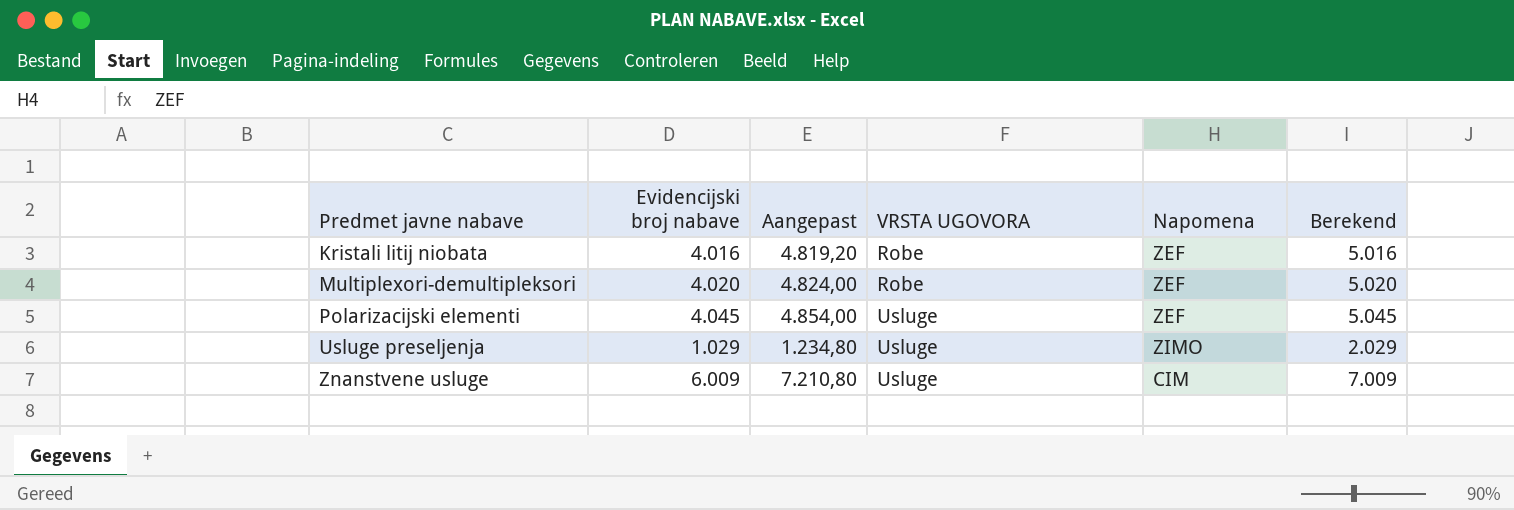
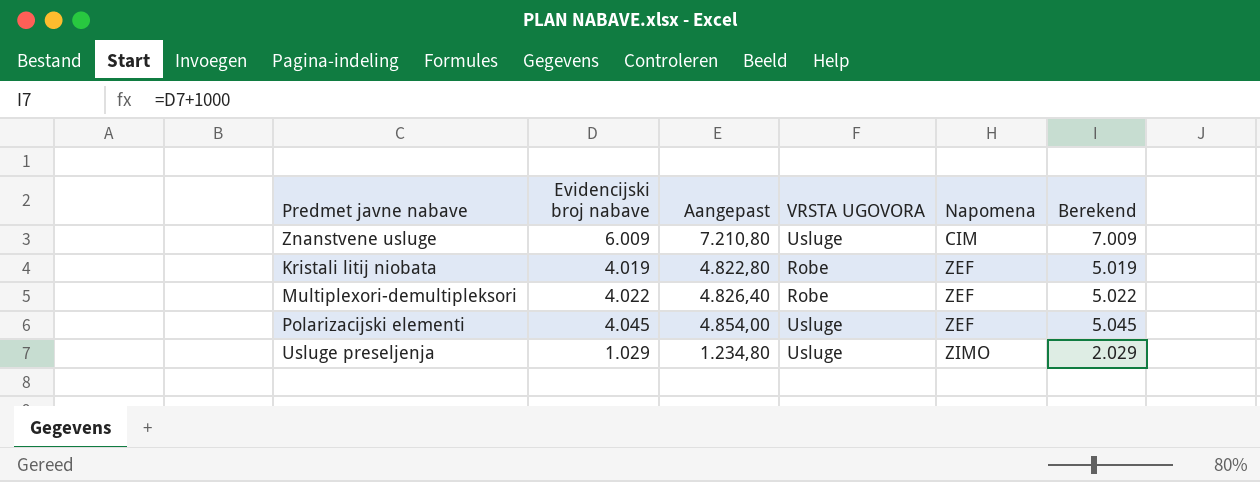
row order: Predmet javne nabave ascending -> Napomena ascending
Kristali litij niobata | Evidencijski broj nabave: 4.016 -> 4.019
Kristali litij niobata | Aangepast: 4.819,20 -> 4.822,80
Kristali litij niobata | Berekend: 5.016 -> 5.019
Multiplexori-demultipleksori | Evidencijski broj nabave: 4.020 -> 4.022
Multiplexori-demultipleksori | Aangepast: 4.824,00 -> 4.826,40
Multiplexori-demultipleksori | Berekend: 5.020 -> 5.022

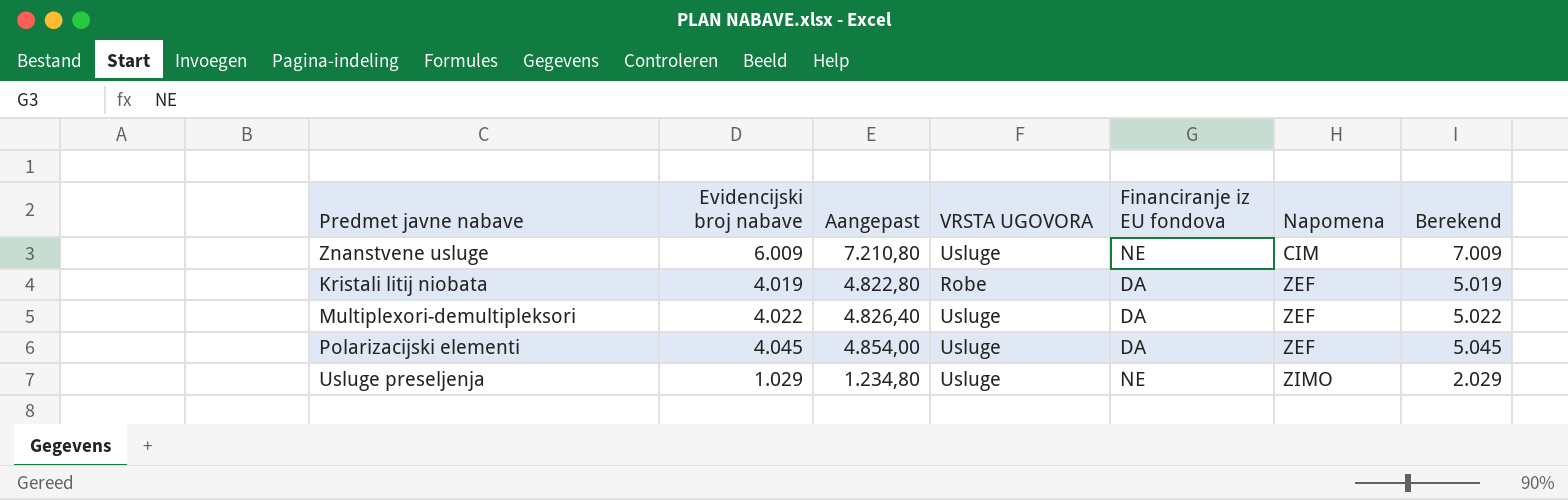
column Financiranje iz EU fondova | position: none -> 5
Multiplexori-demultipleksori | VRSTA UGOVORA: Robe -> Usluge

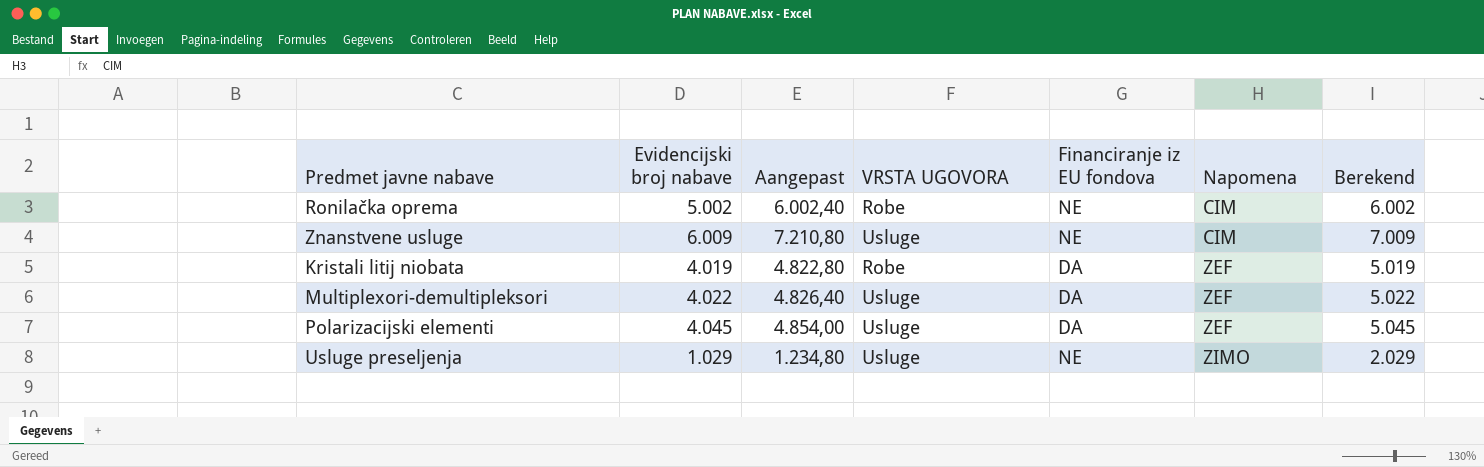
row Ronilačka oprema: none -> 5.002 | 6.002,40 | Robe | NE | CIM | 6.002

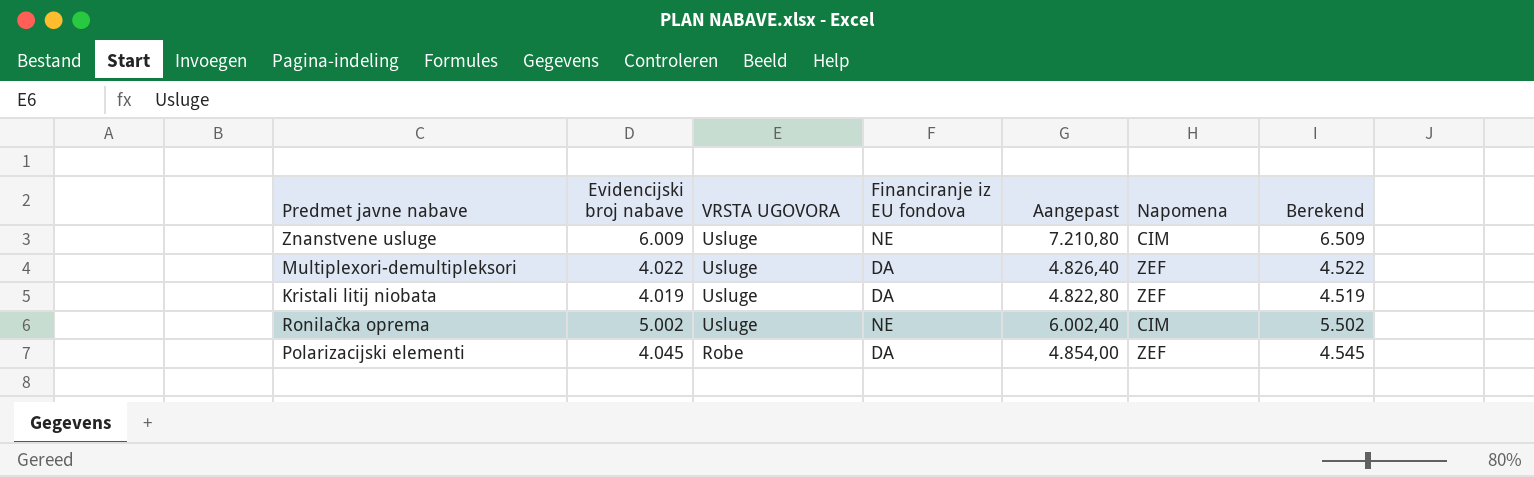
row order: Napomena ascending -> VRSTA UGOVORA descending
column Aangepast | position: 3 -> 5
column Berekend | formula: [Evidencijski broj nabave] + 1000 -> [Evidencijski broj nabave] + 500
row Usluge preseljenja: 1.029 | 1.234,80 | Usluge | NE | ZIMO | 2.029 -> none
Kristali litij niobata | VRSTA UGOVORA: Robe -> Usluge
Ronilačka oprema | VRSTA UGOVORA: Robe -> Usluge
Polarizacijski elementi | VRSTA UGOVORA: Usluge -> Robe

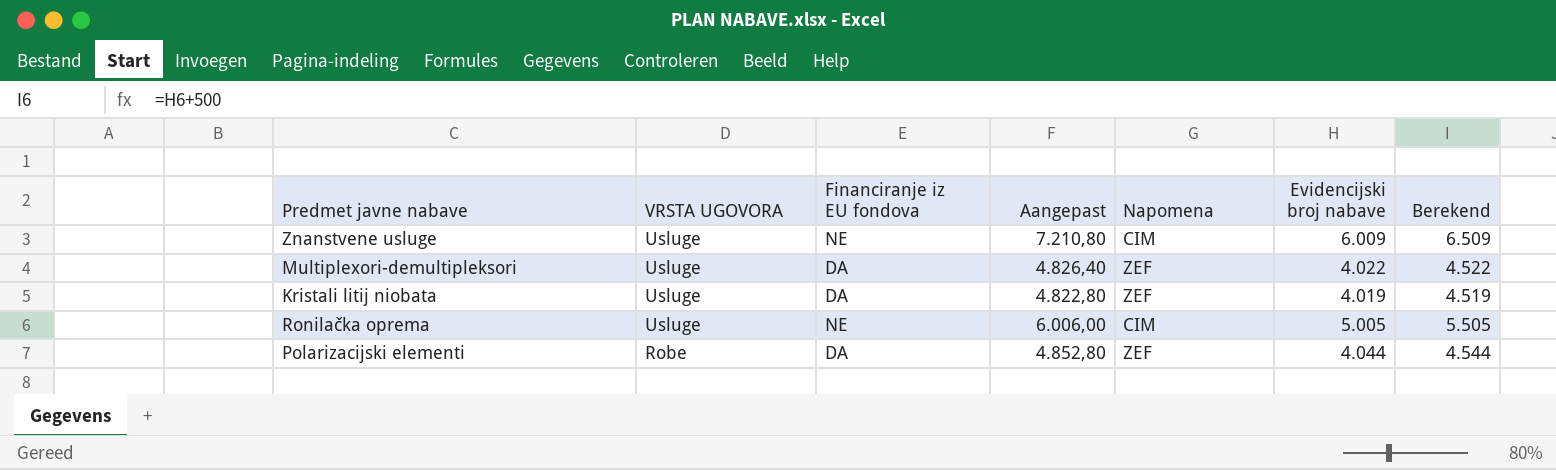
column Evidencijski broj nabave | position: 2 -> 6
Ronilačka oprema | Aangepast: 6.002,40 -> 6.006,00
Ronilačka oprema | Evidencijski broj nabave: 5.002 -> 5.005
Ronilačka oprema | Berekend: 5.502 -> 5.505
Polarizacijski elementi | Aangepast: 4.854,00 -> 4.852,80
Polarizacijski elementi | Evidencijski broj nabave: 4.045 -> 4.044
Polarizacijski elementi | Berekend: 4.545 -> 4.544

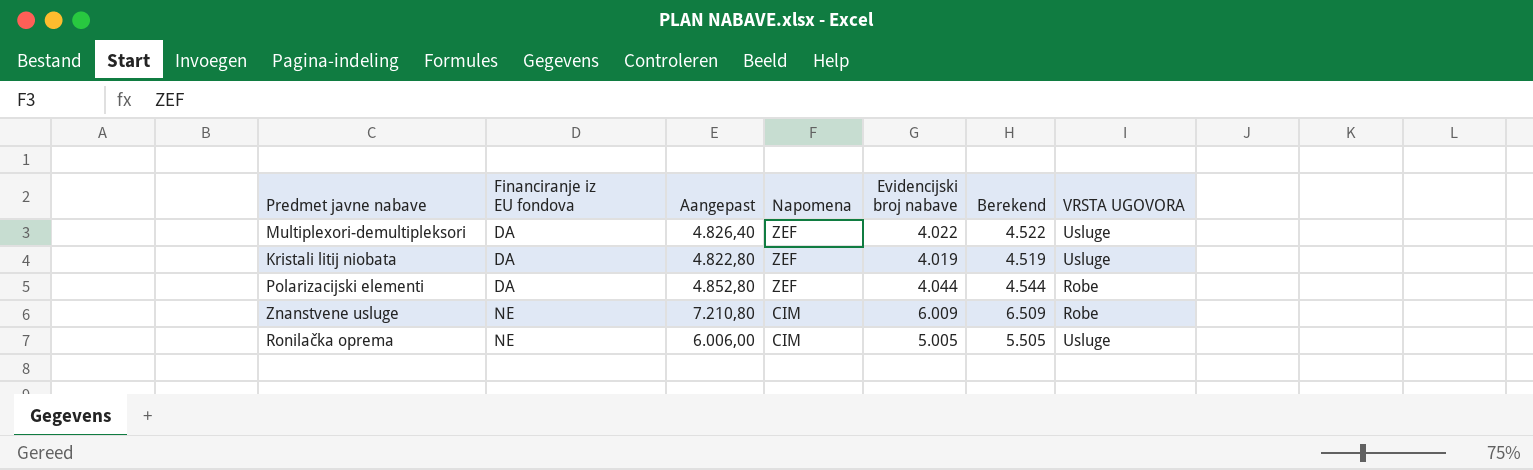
row order: VRSTA UGOVORA descending -> Financiranje iz EU fondova ascending
column VRSTA UGOVORA | position: 2 -> 7
Znanstvene usluge | VRSTA UGOVORA: Usluge -> Robe

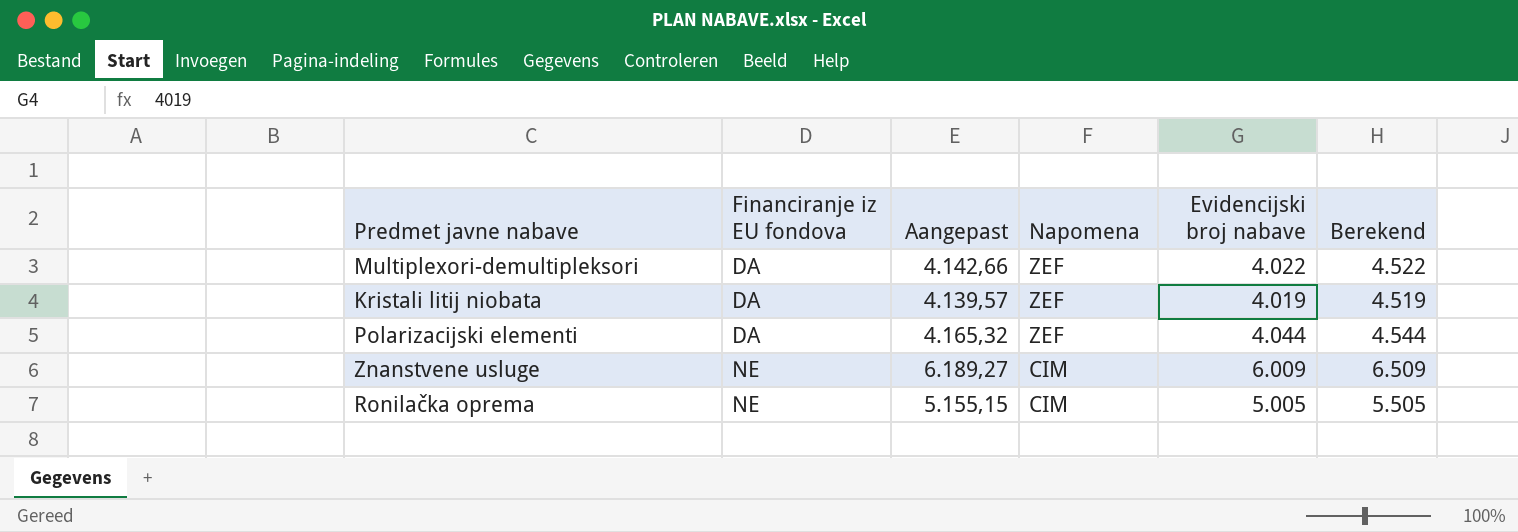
column VRSTA UGOVORA | position: 7 -> none
column Aangepast | formula: [Evidencijski broj nabave] * 1,2 -> [Evidencijski broj nabave] * 1,03

